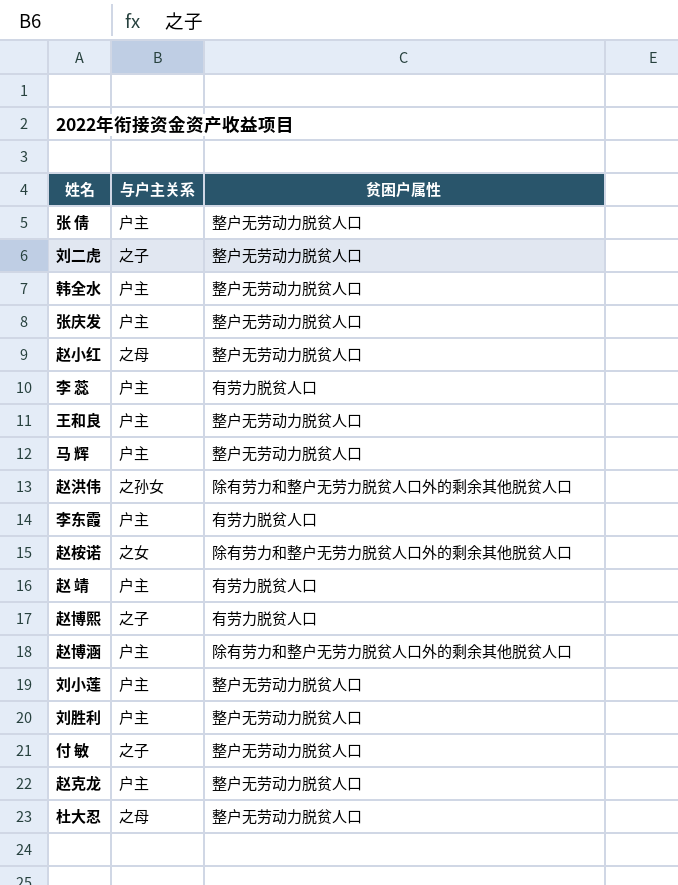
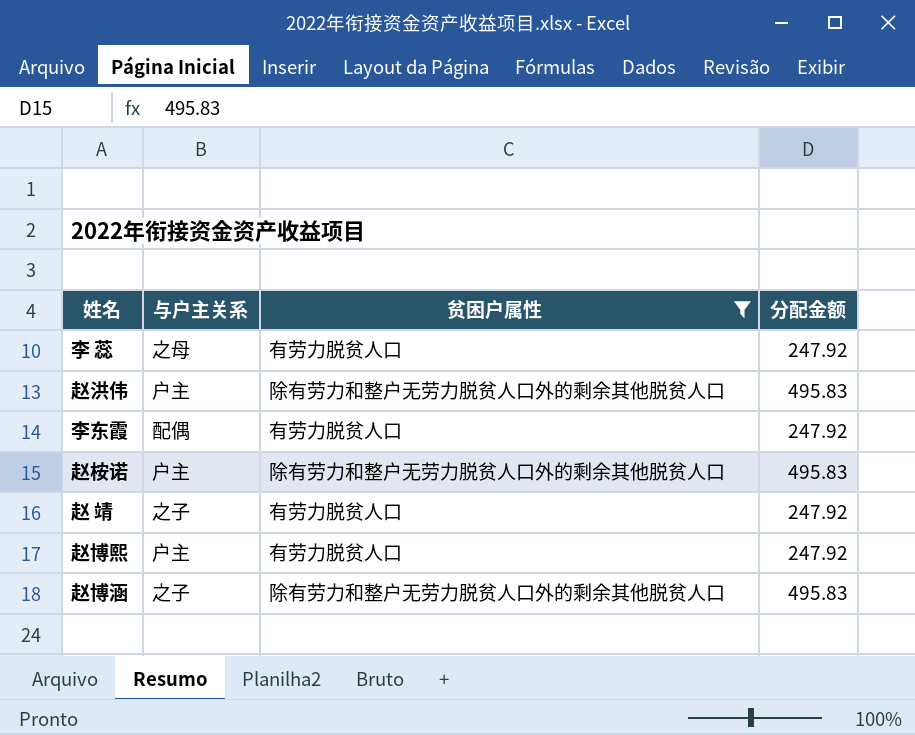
filter: none -> 贫困户属性 != 整户无劳动力脱贫人口
column 分配金额 | position: none -> 4
李 蕊 | 与户主关系: 户主 -> 之母
赵洪伟 | 与户主关系: 之孙女 -> 户主
李东霞 | 与户主关系: 户主 -> 配偶
赵桉诺 | 与户主关系: 之女 -> 户主
赵 靖 | 与户主关系: 户主 -> 之子
赵博熙 | 与户主关系: 之子 -> 户主
赵博涵 | 与户主关系: 户主 -> 之子

